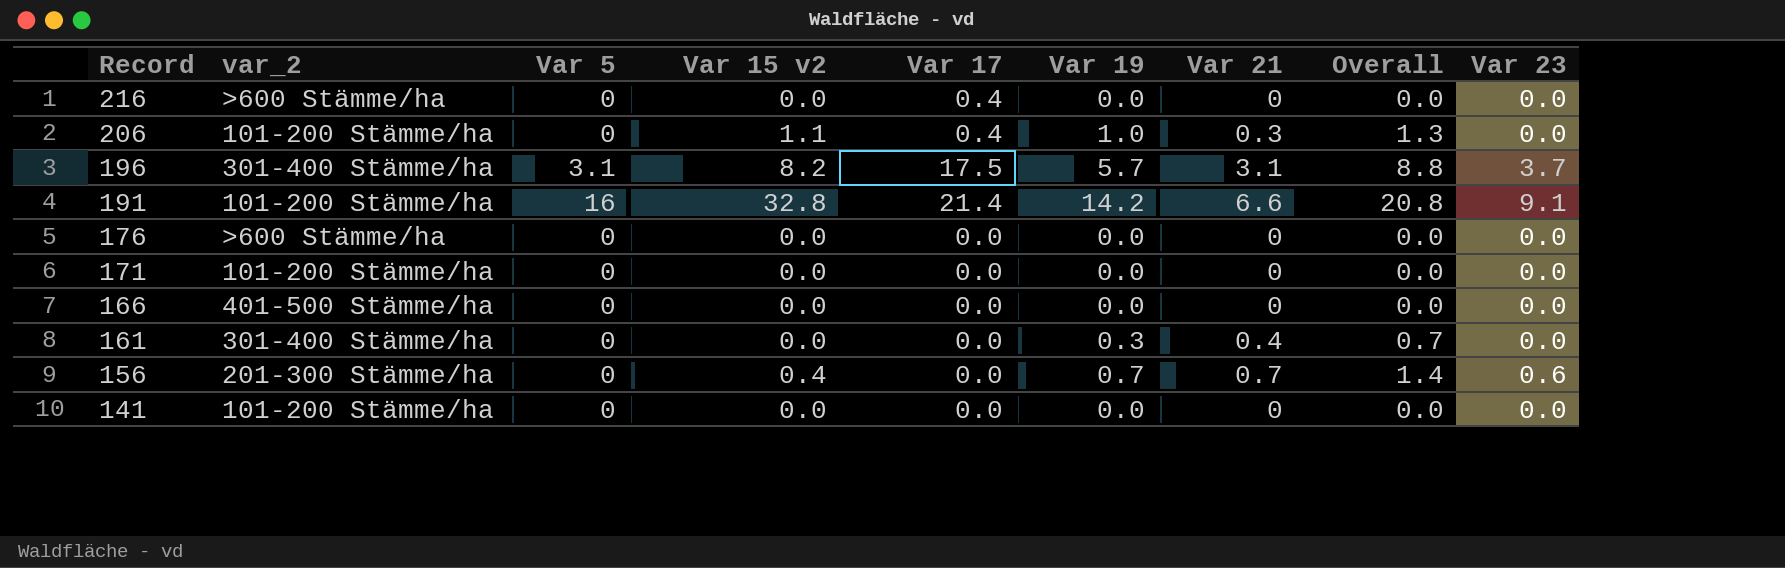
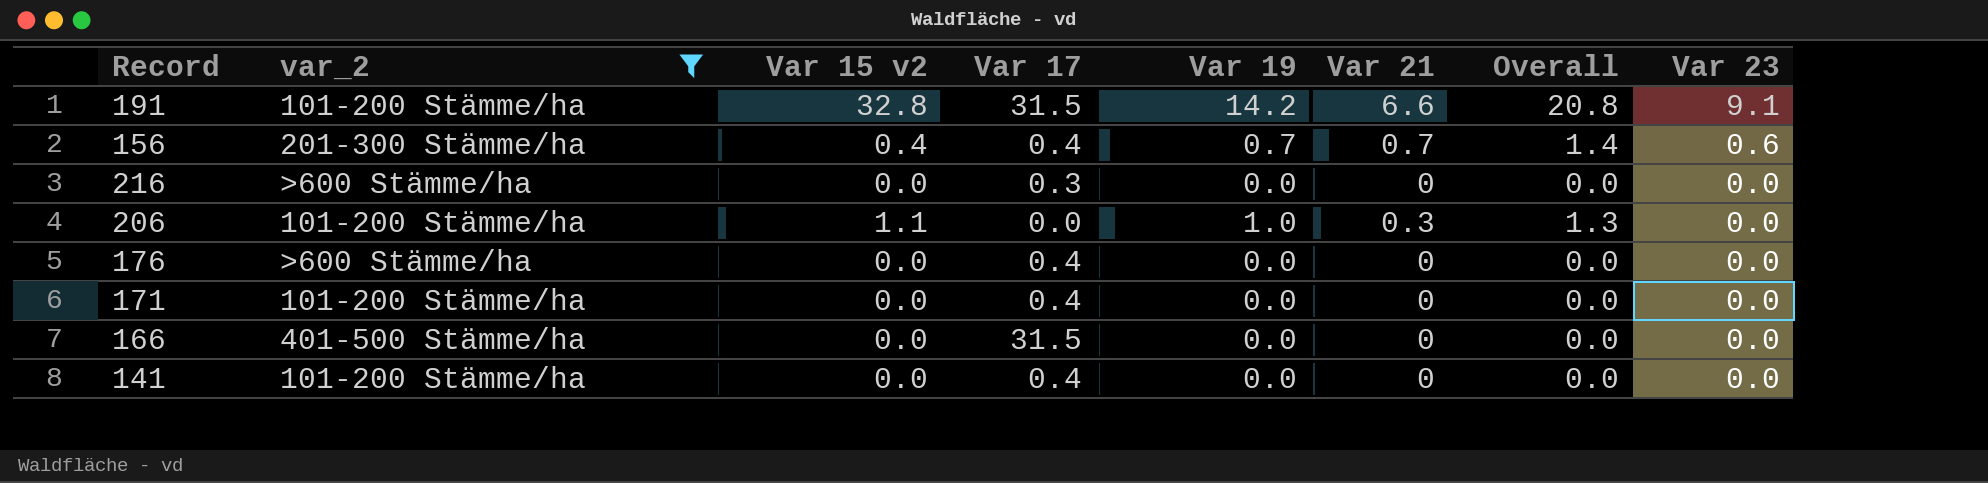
filter: none -> var_2 != 301-400 Stämme/ha
row order: Record descending -> Var 23 descending
column Var 5 | position: 3 -> none
191 | Var 17: 21.4 -> 31.5
156 | Var 17: 0.0 -> 0.4
216 | Var 17: 0.4 -> 0.3
206 | Var 17: 0.4 -> 0.0
176 | Var 17: 0.0 -> 0.4
171 | Var 17: 0.0 -> 0.4
166 | Var 17: 0.0 -> 31.5
141 | Var 17: 0.0 -> 0.4

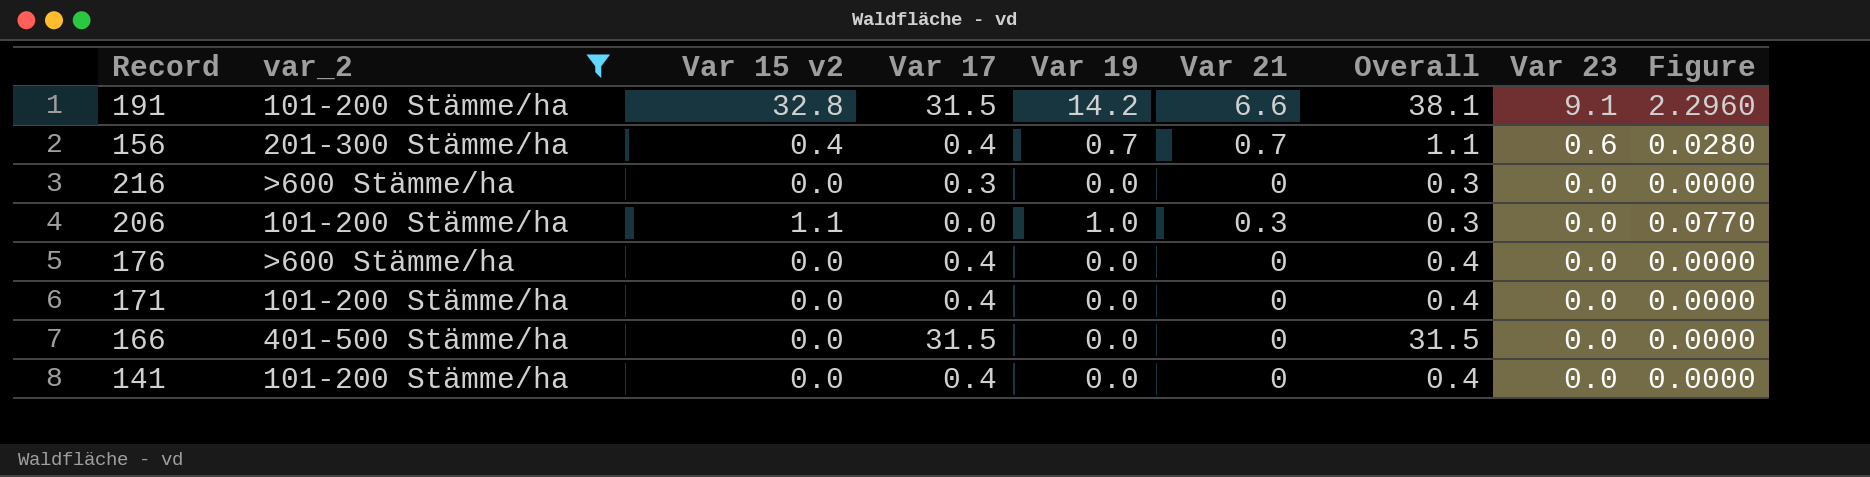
column Overall | formula: [Var 19] + [Var 21] -> [Var 17] + [Var 21]
column Figure | formula: none -> [Var 15 v2] * 0.07

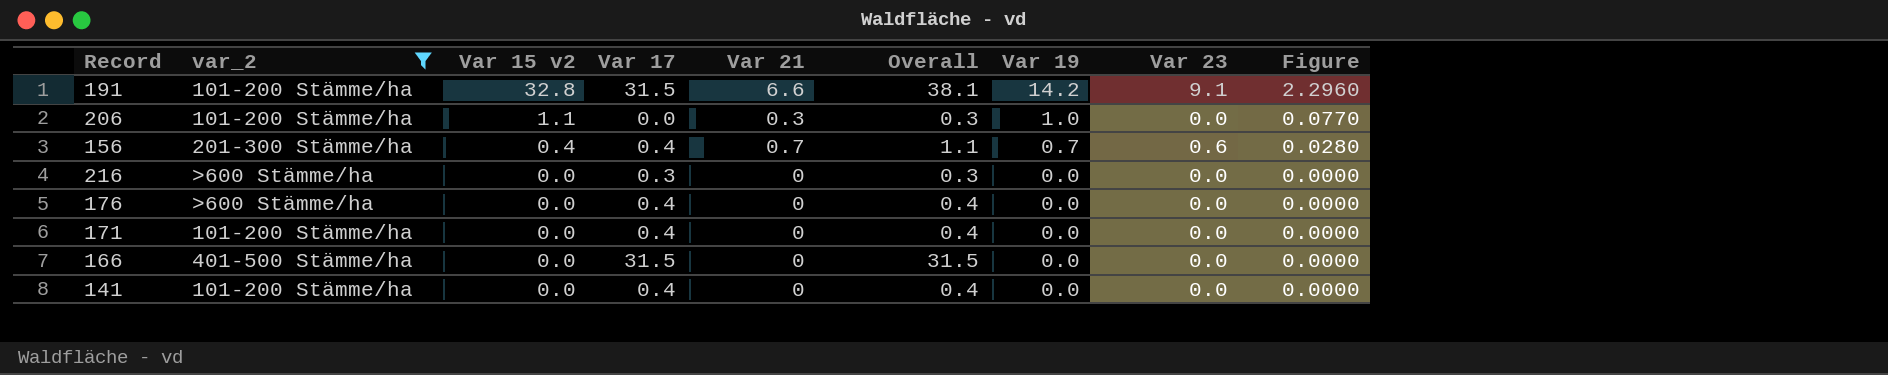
row order: Var 23 descending -> Var 15 v2 descending
column Var 19 | position: 5 -> 7

